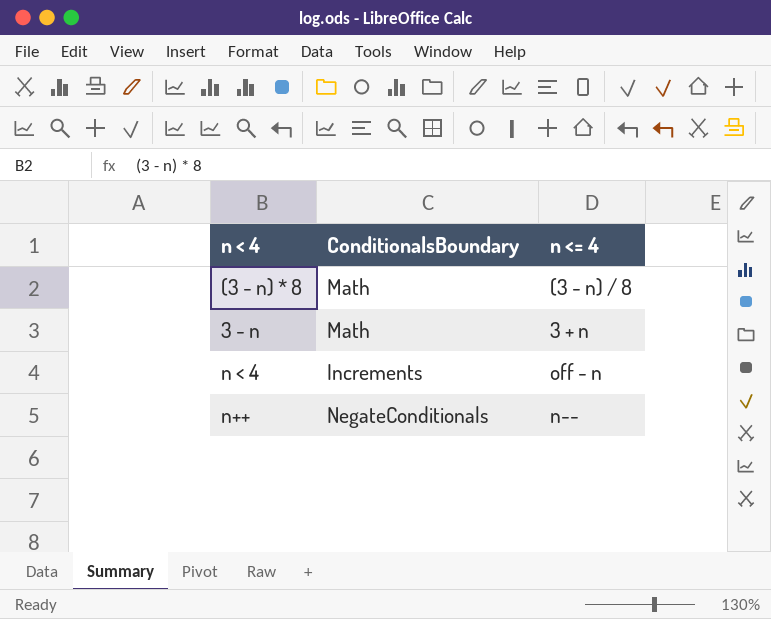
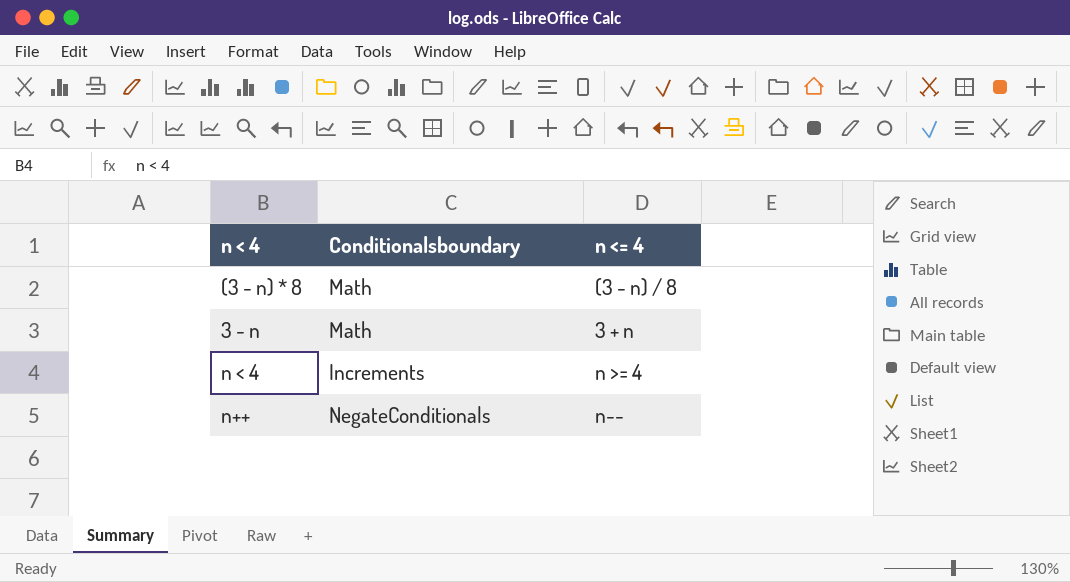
column name: ConditionalsBoundary -> Conditionalsboundary
n < 4 | n <= 4: off - n -> n >= 4

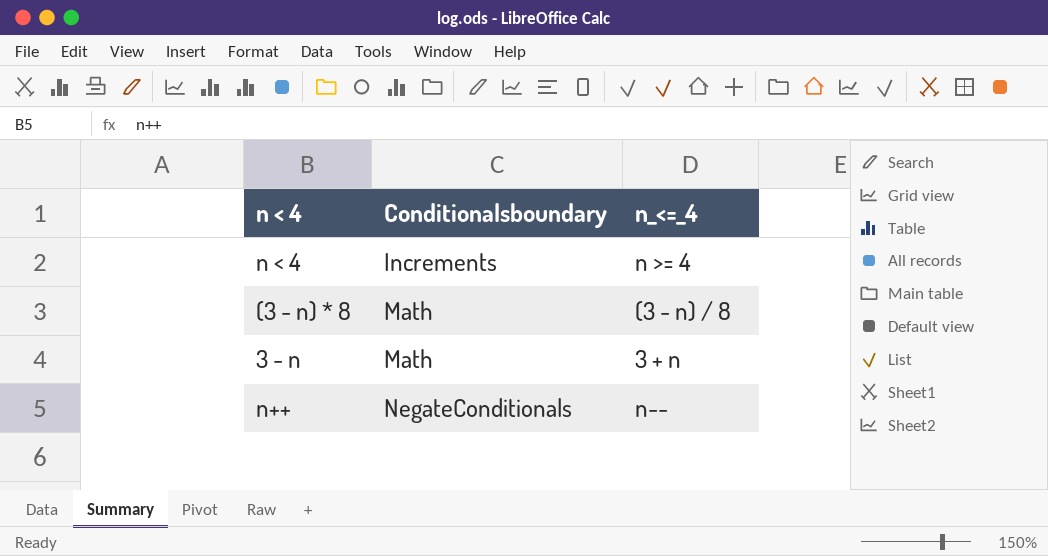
row order: none -> Conditionalsboundary ascending
column name: n <= 4 -> n_<=_4

